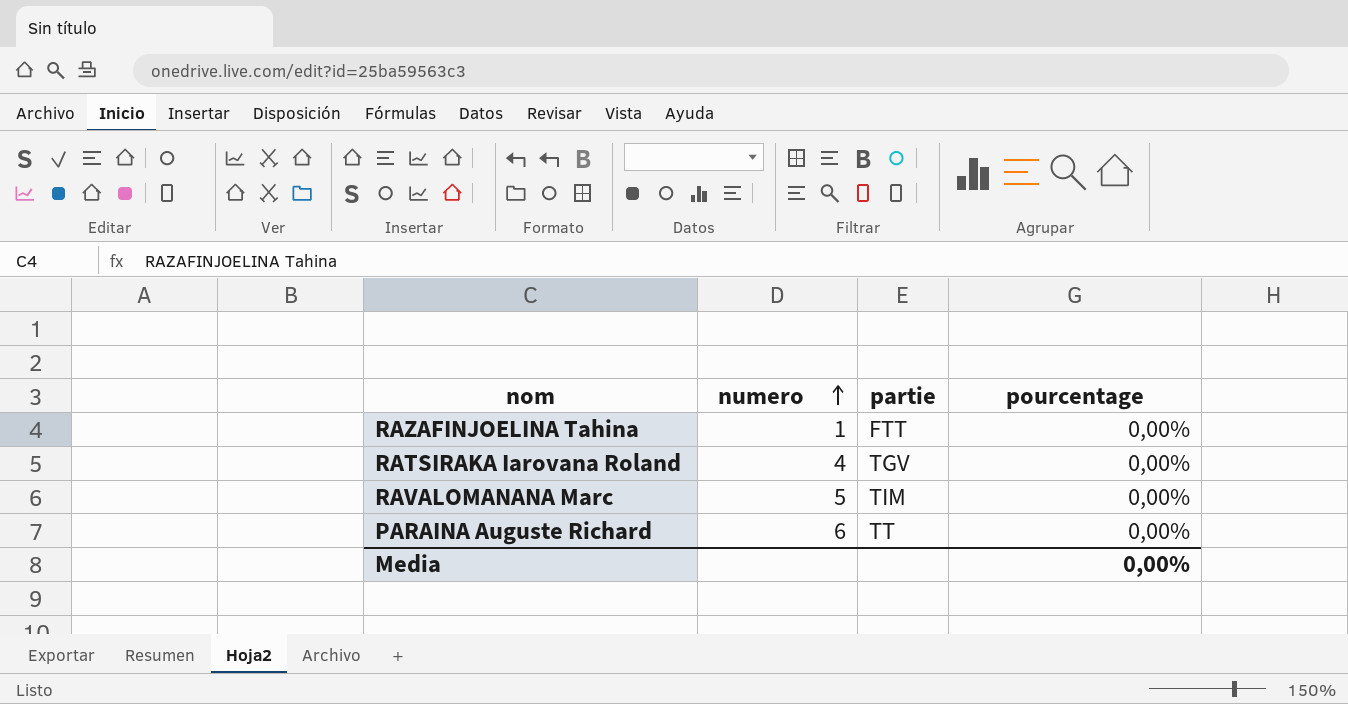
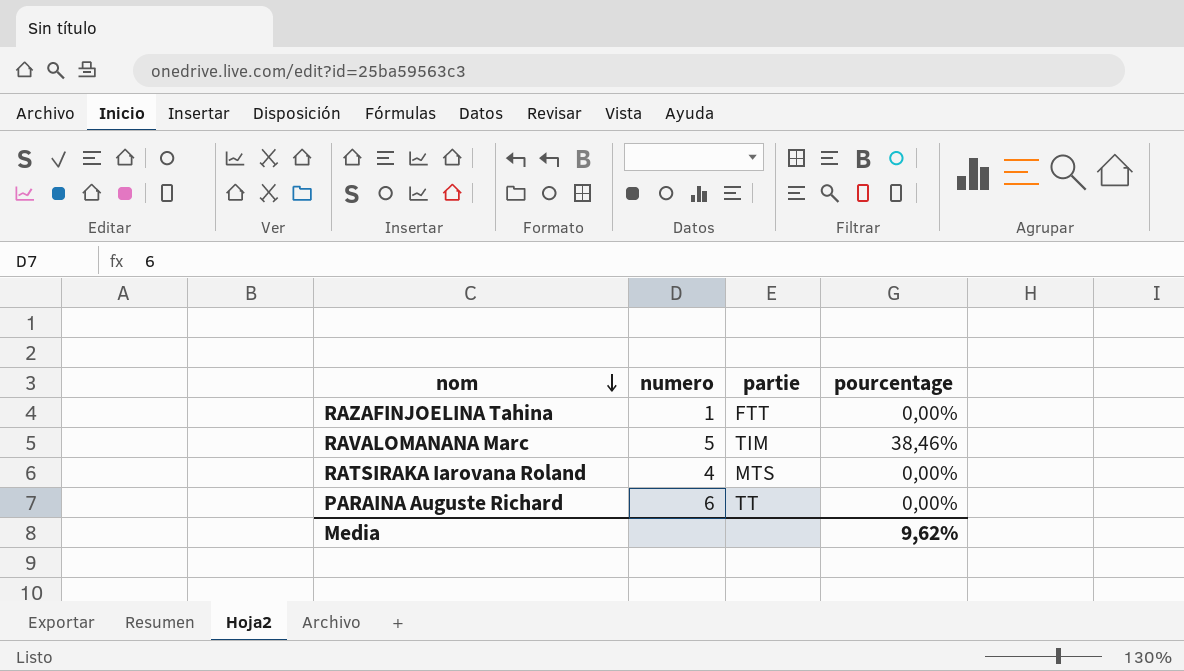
row order: numero ascending -> nom descending
RAVALOMANANA Marc | pourcentage: 0,00% -> 38,46%
RATSIRAKA Iarovana Roland | partie: TGV -> MTS
Media | pourcentage: 0,00% -> 9,62%

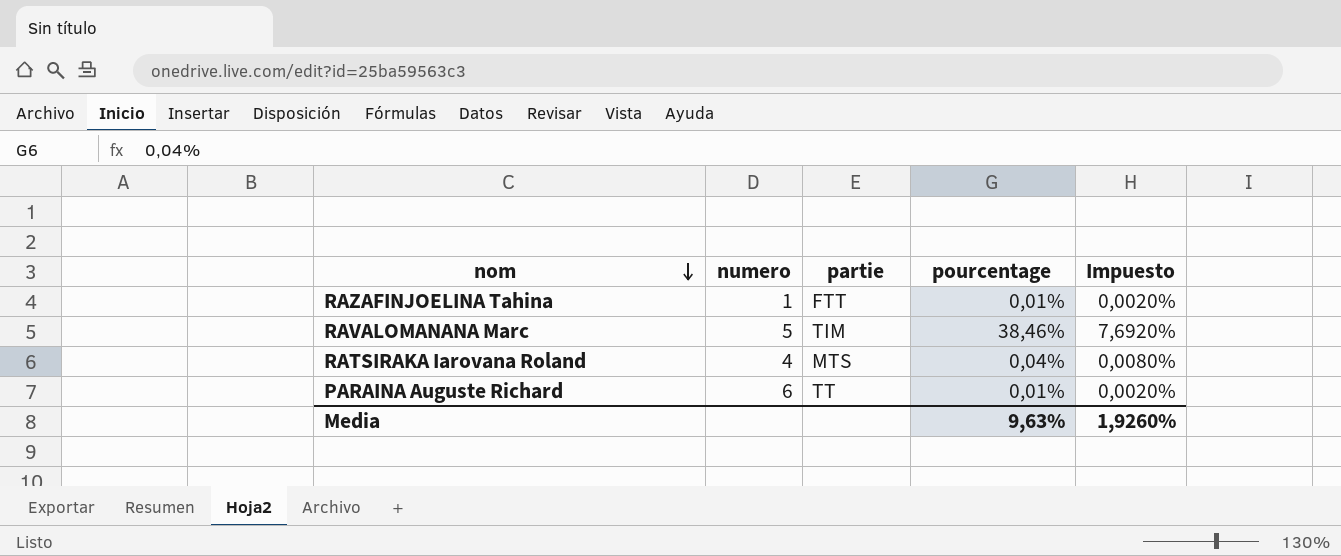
column Impuesto | formula: none -> [pourcentage] * 0,2
RAZAFINJOELINA Tahina | pourcentage: 0,00% -> 0,01%
RATSIRAKA Iarovana Roland | pourcentage: 0,00% -> 0,04%
PARAINA Auguste Richard | pourcentage: 0,00% -> 0,01%
Media | pourcentage: 9,62% -> 9,63%

